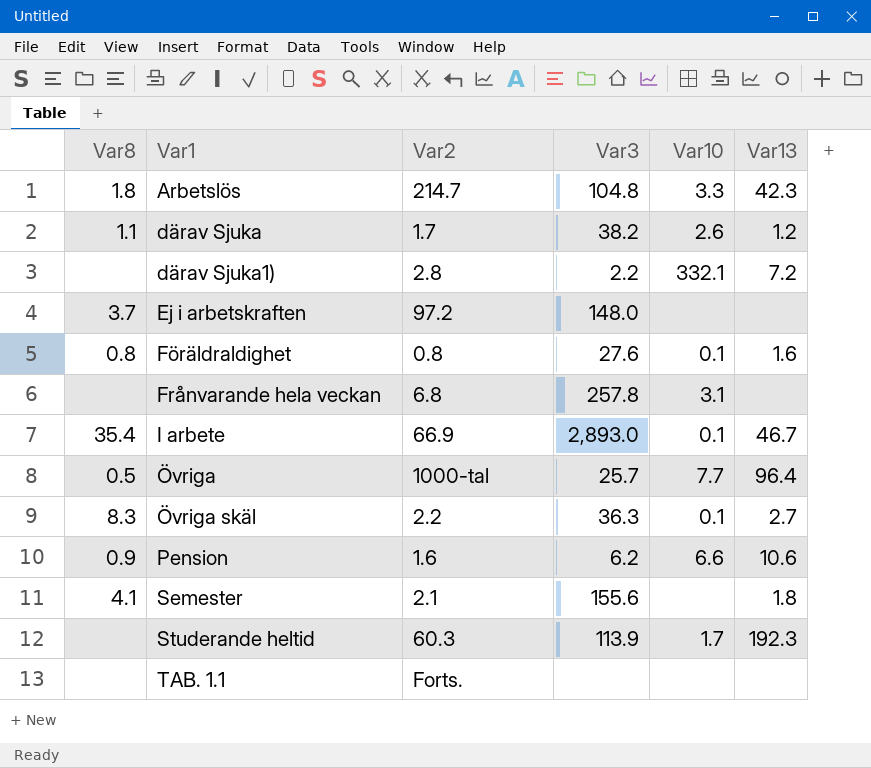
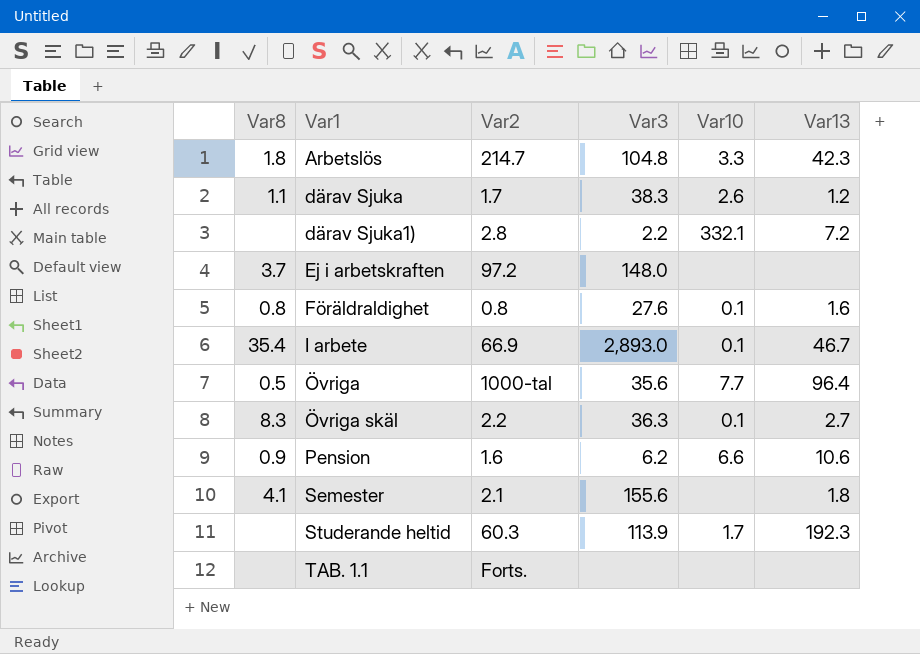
row Frånvarande hela veckan: none | 6.8 | 257.8 | 3.1 | none -> none
därav Sjuka | Var3: 38.2 -> 38.3
Övriga | Var3: 25.7 -> 35.6

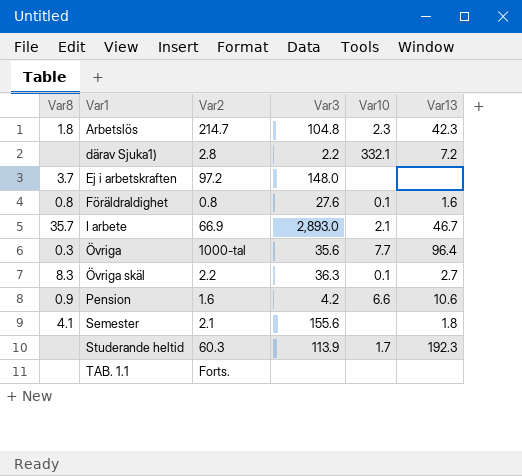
row därav Sjuka: 1.1 | 1.7 | 38.3 | 2.6 | 1.2 -> none
Arbetslös | Var10: 3.3 -> 2.3
I arbete | Var8: 35.4 -> 35.7
I arbete | Var10: 0.1 -> 2.1
Övriga | Var8: 0.5 -> 0.3
Pension | Var3: 6.2 -> 4.2

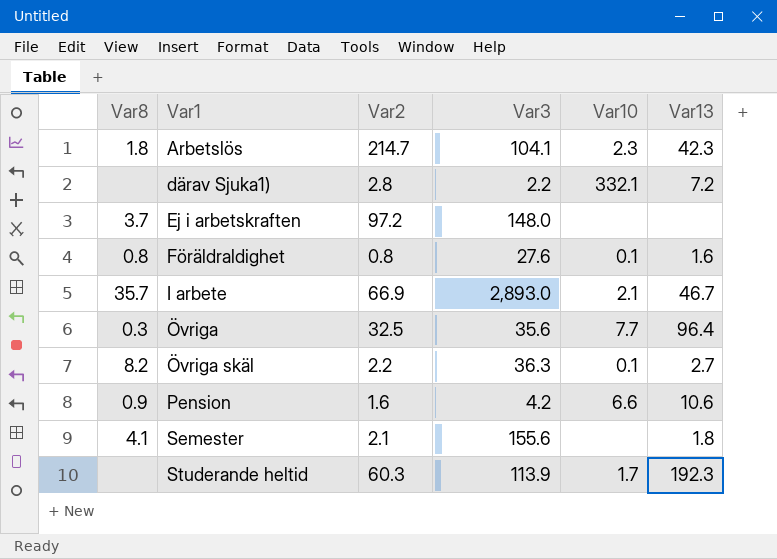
row TAB. 1.1: none | Forts. | none | none | none -> none
Arbetslös | Var3: 104.8 -> 104.1
Övriga | Var2: 1000-tal -> 32.5
Övriga skäl | Var8: 8.3 -> 8.2

